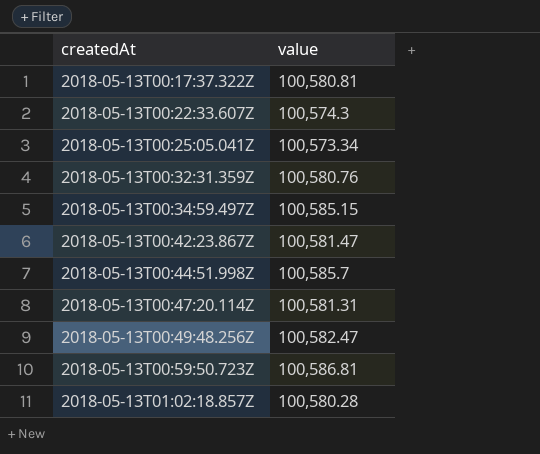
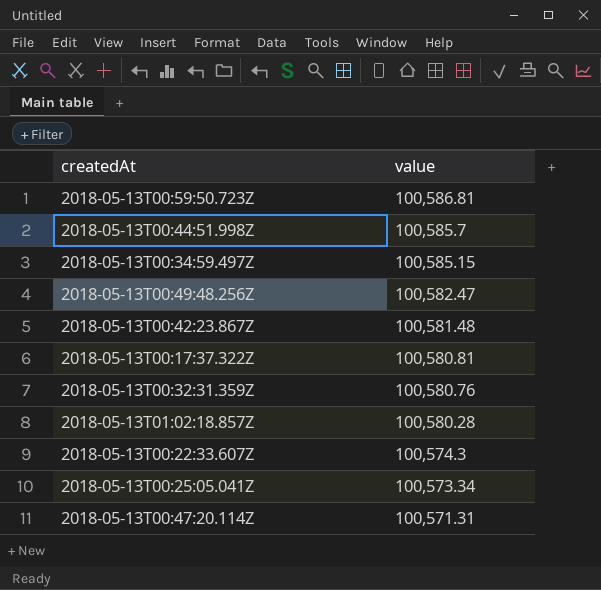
row order: createdAt ascending -> value descending
2018-05-13T00:42:23.867Z | value: 100,581.47 -> 100,581.48
2018-05-13T00:47:20.114Z | value: 100,581.31 -> 100,571.31

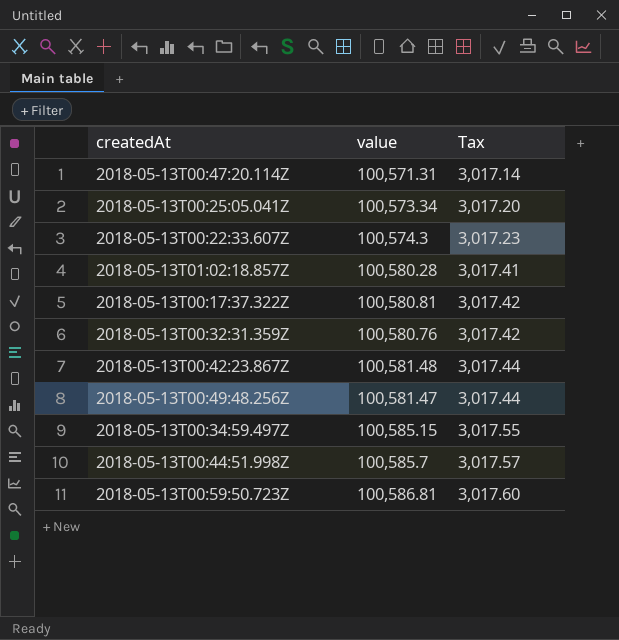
row order: value descending -> Tax ascending
column Tax | formula: none -> [value] * 0.03
2018-05-13T00:49:48.256Z | value: 100,582.47 -> 100,581.47

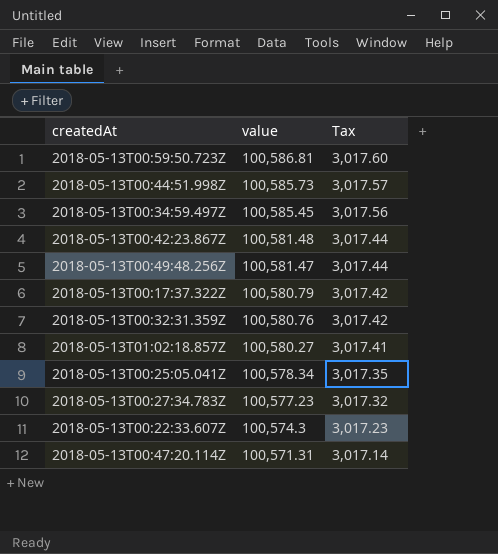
row order: Tax ascending -> value descending
2018-05-13T00:44:51.998Z | value: 100,585.7 -> 100,585.73
2018-05-13T00:34:59.497Z | value: 100,585.15 -> 100,585.45
2018-05-13T00:34:59.497Z | Tax: 3,017.55 -> 3,017.56
2018-05-13T00:17:37.322Z | value: 100,580.81 -> 100,580.79
2018-05-13T01:02:18.857Z | value: 100,580.28 -> 100,580.27
2018-05-13T00:25:05.041Z | value: 100,573.34 -> 100,578.34
2018-05-13T00:25:05.041Z | Tax: 3,017.20 -> 3,017.35
row 2018-05-13T00:27:34.783Z: none -> 100,577.23 | 3,017.32

